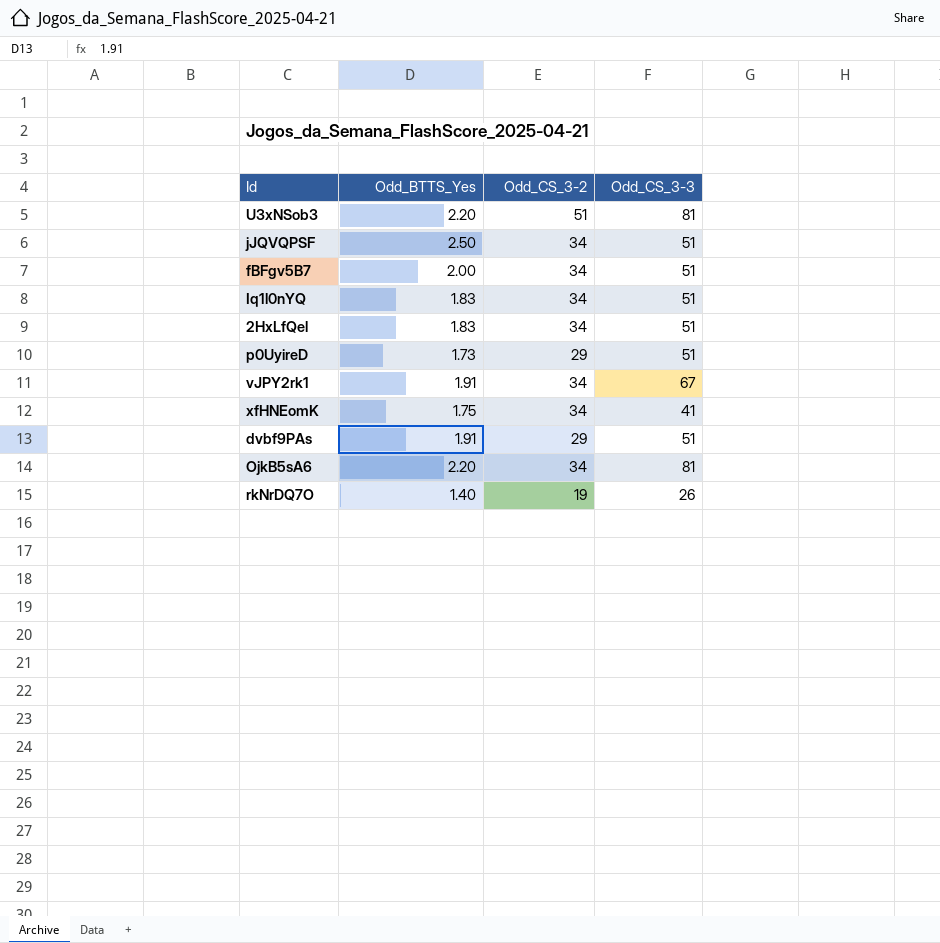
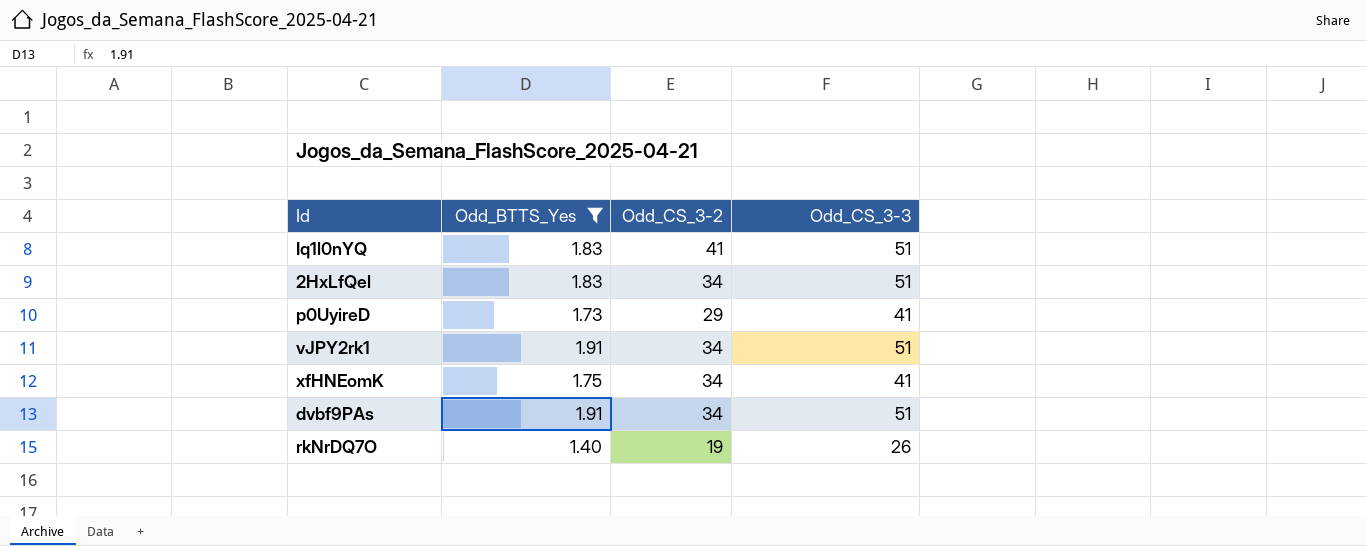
filter: none -> Odd_BTTS_Yes <= 1.91
Iq1l0nYQ | Odd_CS_3-2: 34 -> 41
p0UyireD | Odd_CS_3-3: 51 -> 41
vJPY2rk1 | Odd_CS_3-3: 67 -> 51
dvbf9PAs | Odd_CS_3-2: 29 -> 34

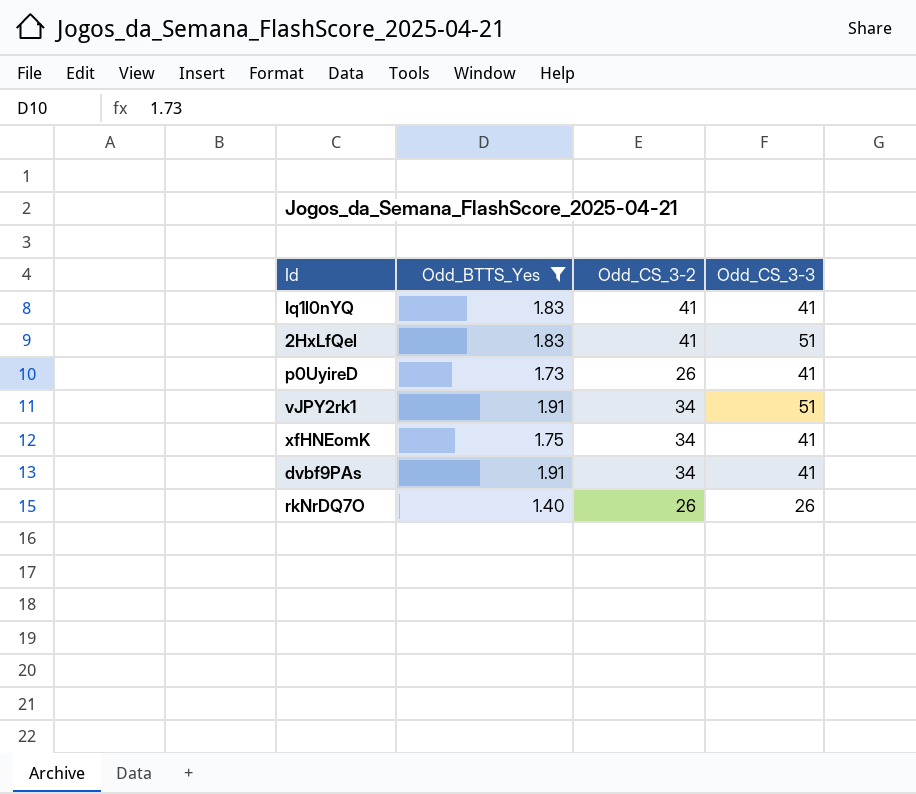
Iq1l0nYQ | Odd_CS_3-3: 51 -> 41
2HxLfQel | Odd_CS_3-2: 34 -> 41
p0UyireD | Odd_CS_3-2: 29 -> 26
dvbf9PAs | Odd_CS_3-3: 51 -> 41
rkNrDQ7O | Odd_CS_3-2: 19 -> 26

